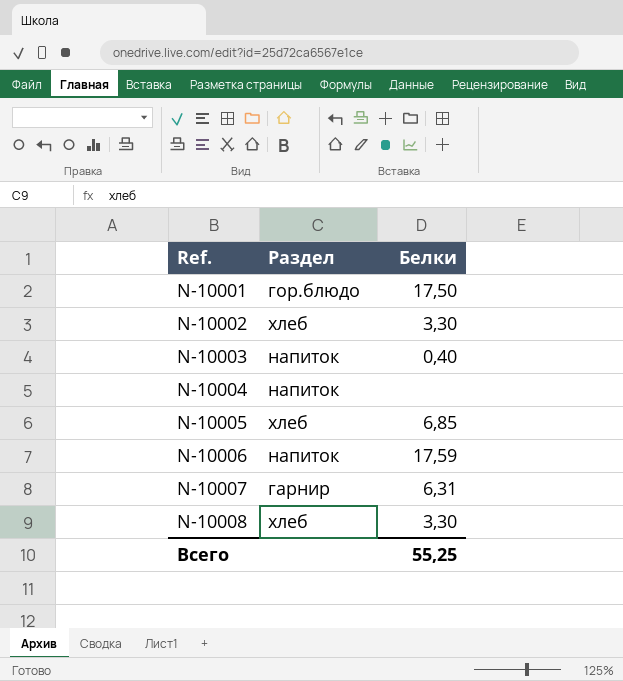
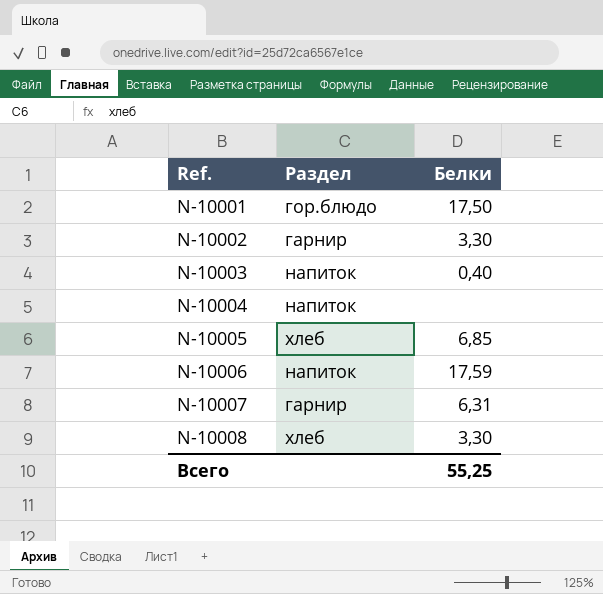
N-10002 | Раздел: хлеб -> гарнир

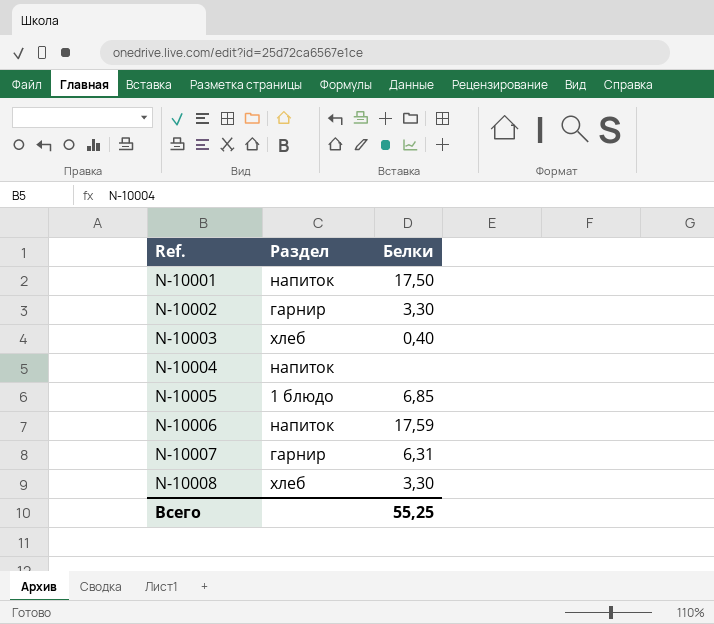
N-10001 | Раздел: гор.блюдо -> напиток
N-10003 | Раздел: напиток -> хлеб
N-10005 | Раздел: хлеб -> 1 блюдо

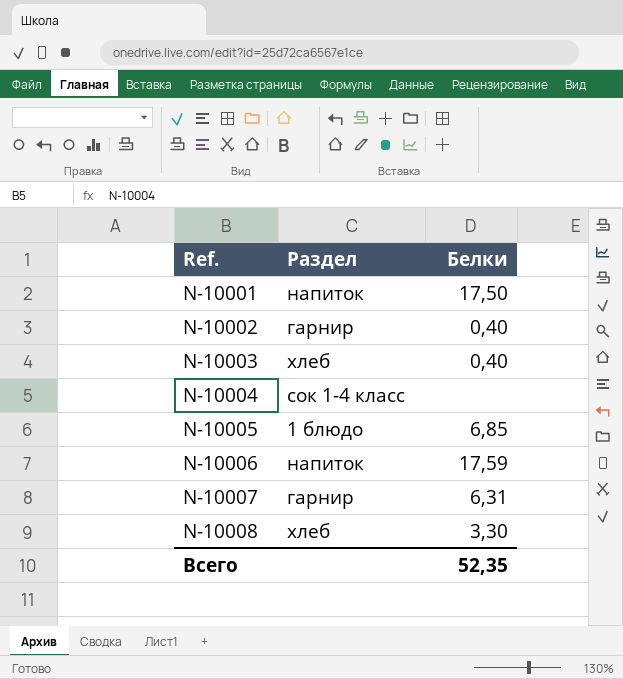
N-10002 | Белки: 3,30 -> 0,40
N-10004 | Раздел: напиток -> сок 1-4 класс
Всего | Белки: 55,25 -> 52,35

